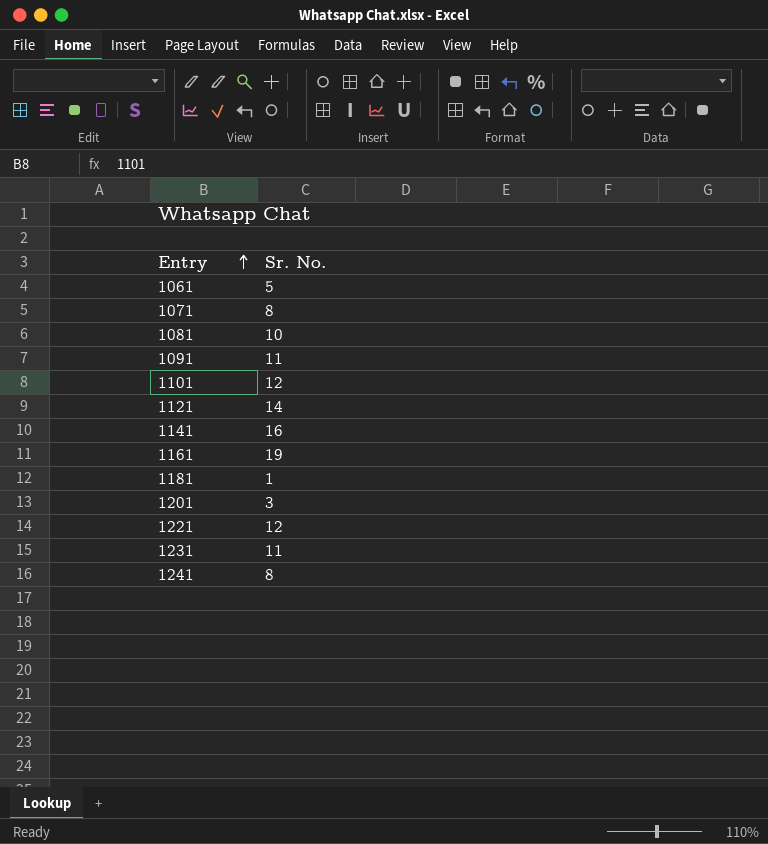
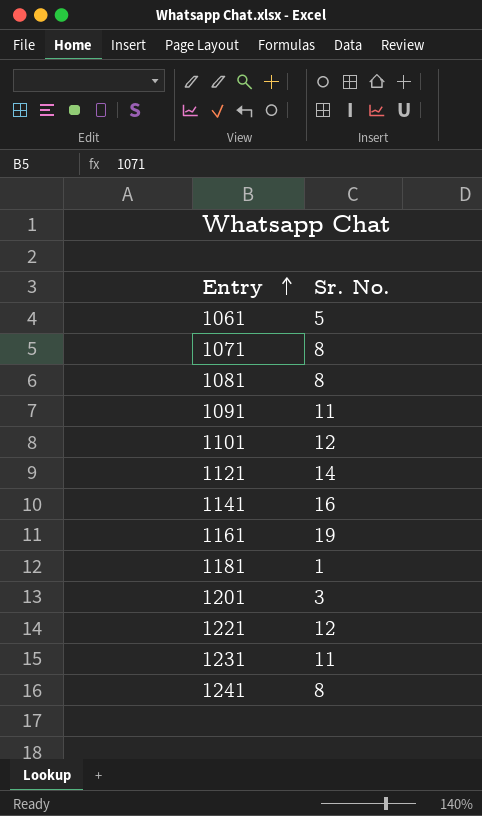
1081 | Sr. No.: 10 -> 8

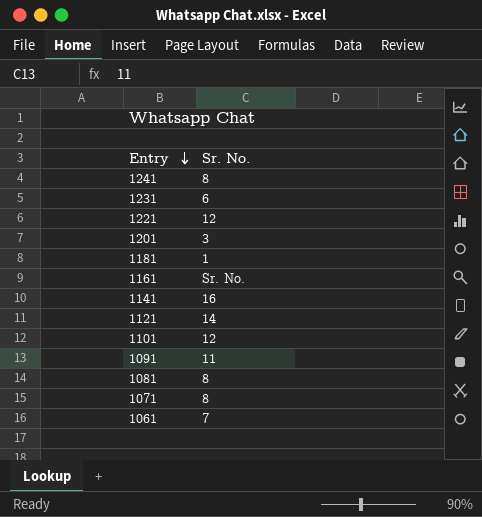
row order: Entry ascending -> Entry descending
1231 | Sr. No.: 11 -> 6
1161 | Sr. No.: 19 -> Sr. No.
1061 | Sr. No.: 5 -> 7

